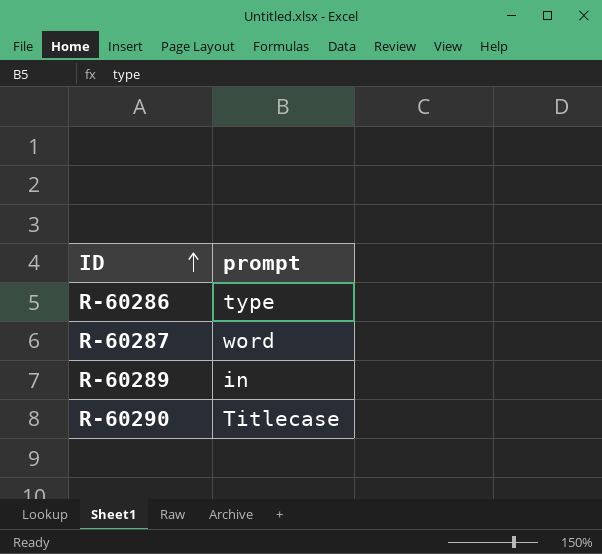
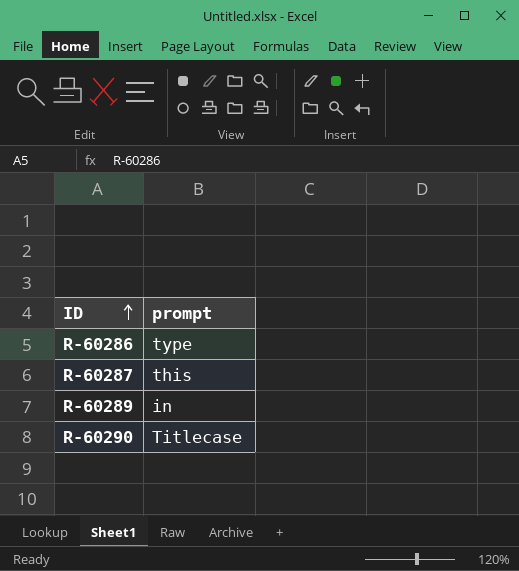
R-60287 | prompt: word -> this

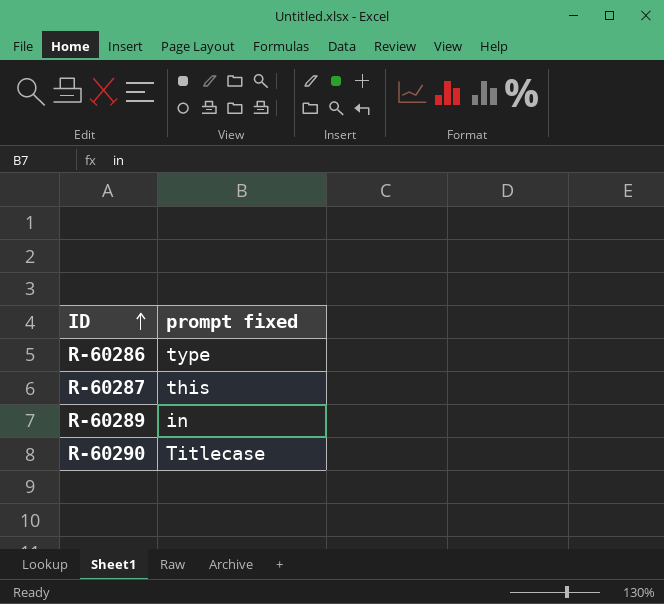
column name: prompt -> prompt fixed

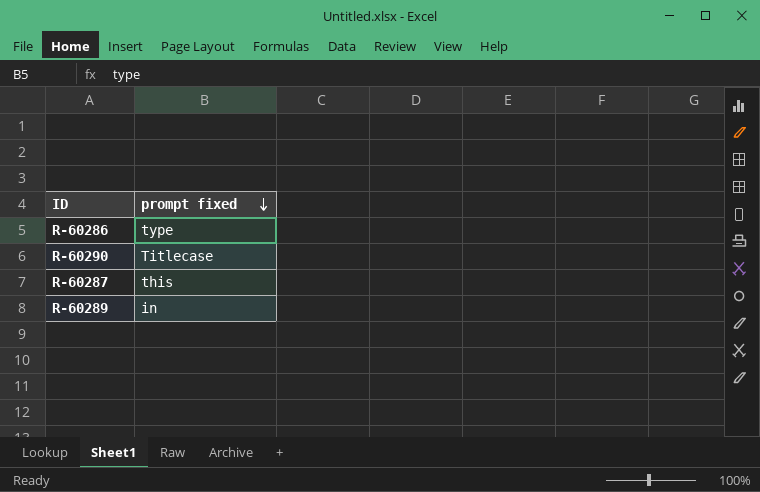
row order: ID ascending -> prompt fixed descending

